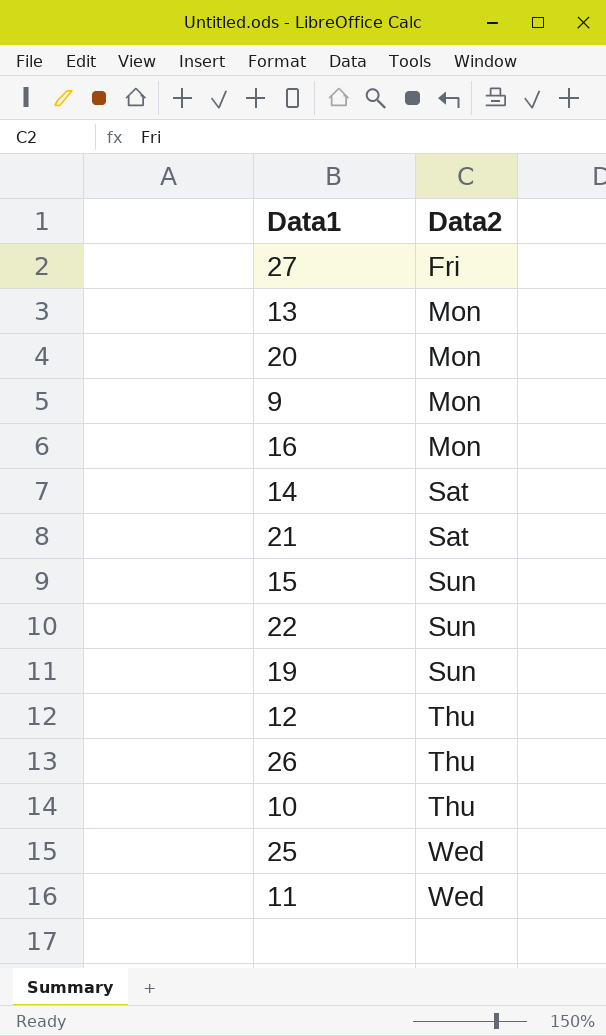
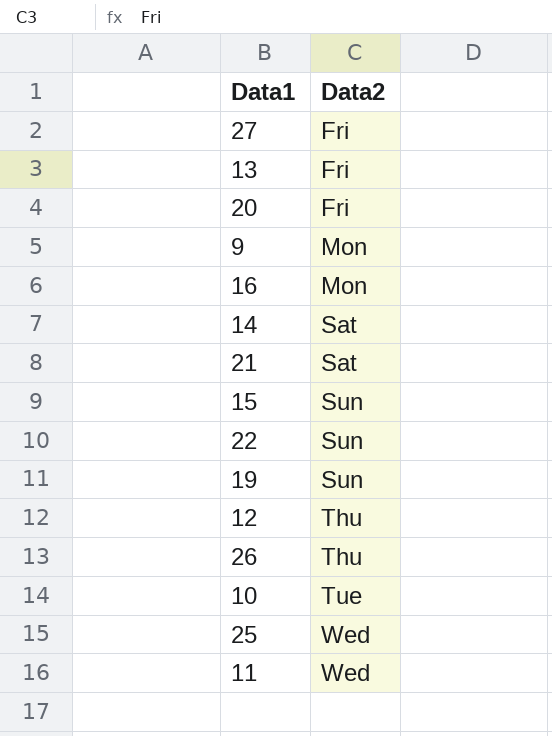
13 | Data2: Mon -> Fri
20 | Data2: Mon -> Fri
10 | Data2: Thu -> Tue

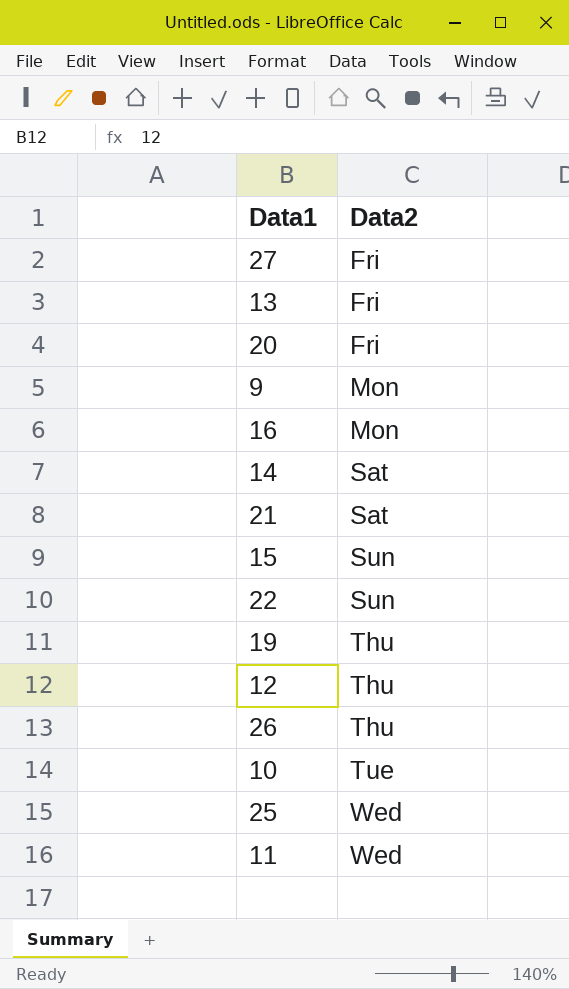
19 | Data2: Sun -> Thu

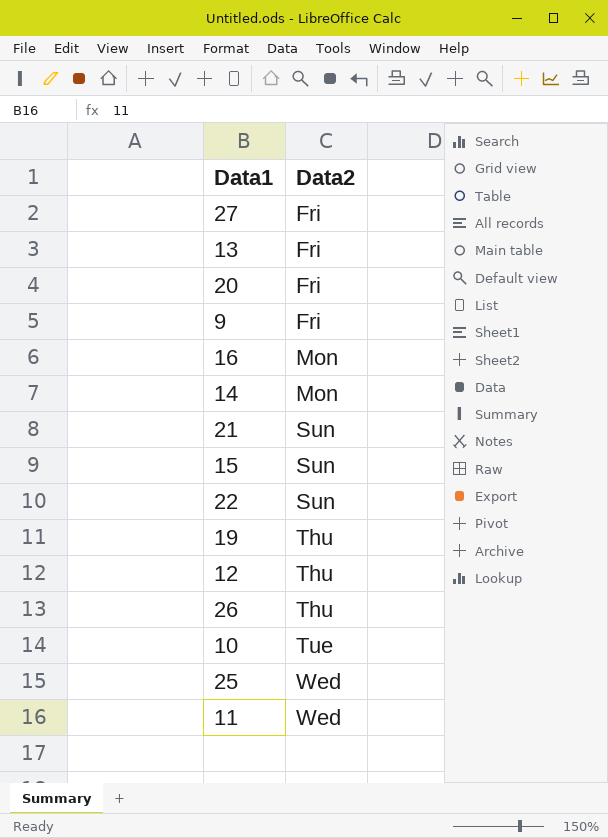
9 | Data2: Mon -> Fri
14 | Data2: Sat -> Mon
21 | Data2: Sat -> Sun

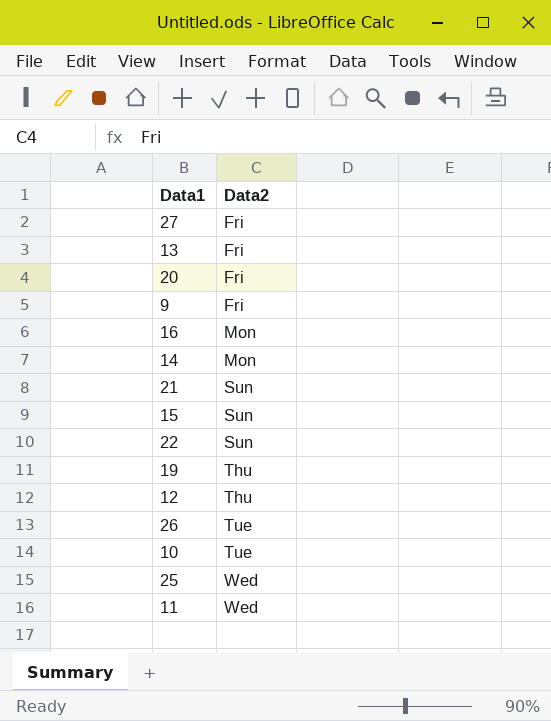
26 | Data2: Thu -> Tue

